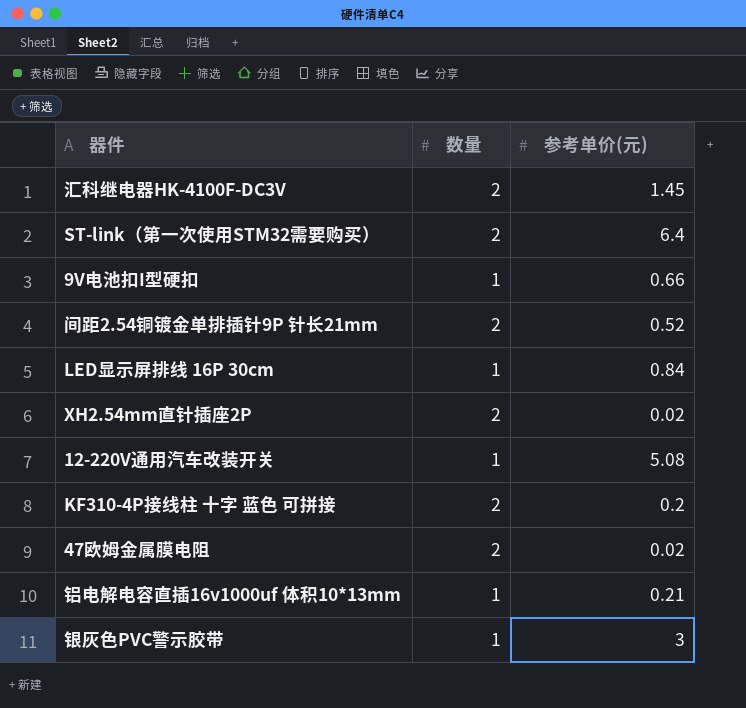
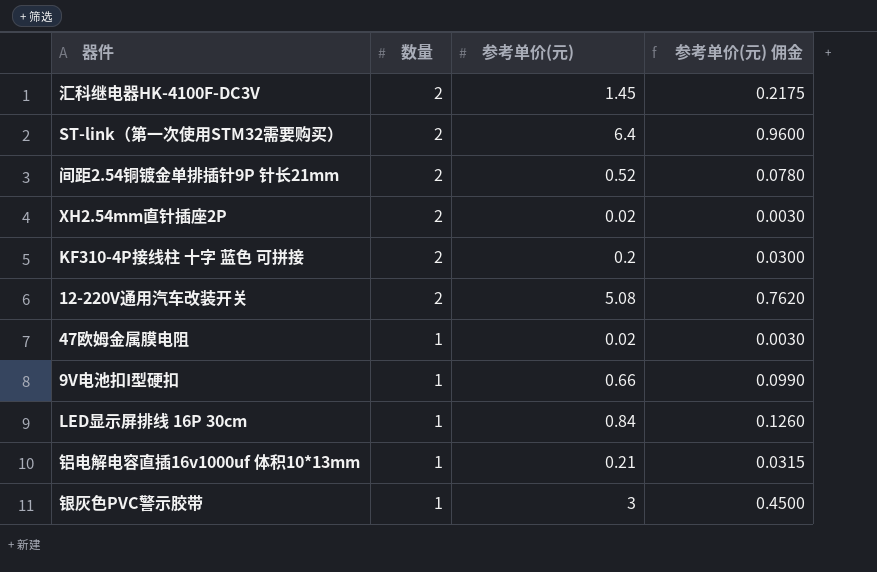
row order: none -> 数量 descending
column 参考单价(元) 佣金 | formula: none -> [参考单价(元)] * 0.15
12-220V通用汽车改装开关 | 数量: 1 -> 2
47欧姆金属膜电阻 | 数量: 2 -> 1

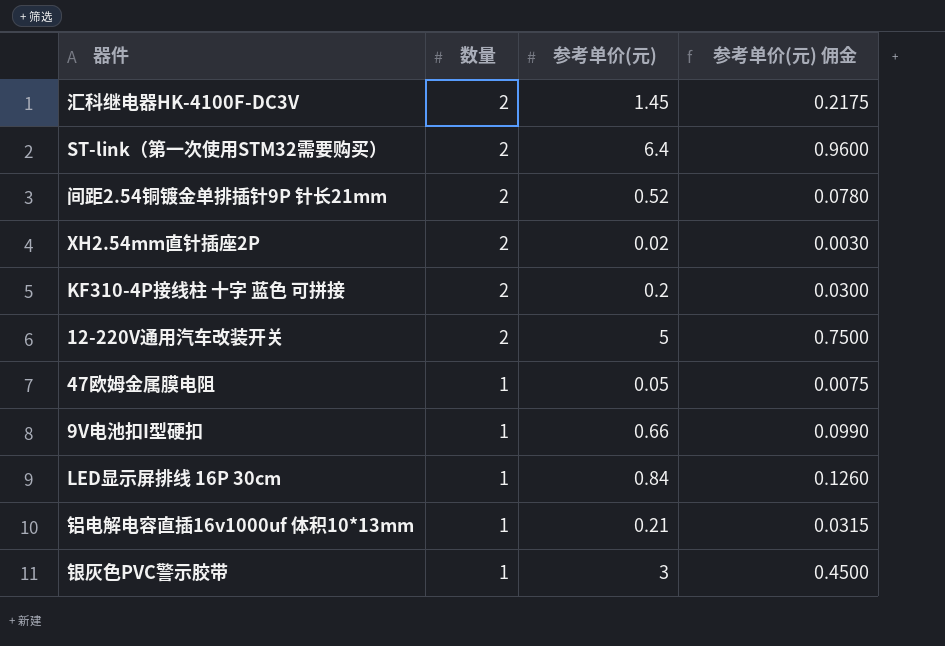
12-220V通用汽车改装开关 | 参考单价(元): 5.08 -> 5
12-220V通用汽车改装开关 | 参考单价(元) 佣金: 0.7620 -> 0.7500
47欧姆金属膜电阻 | 参考单价(元): 0.02 -> 0.05
47欧姆金属膜电阻 | 参考单价(元) 佣金: 0.0030 -> 0.0075

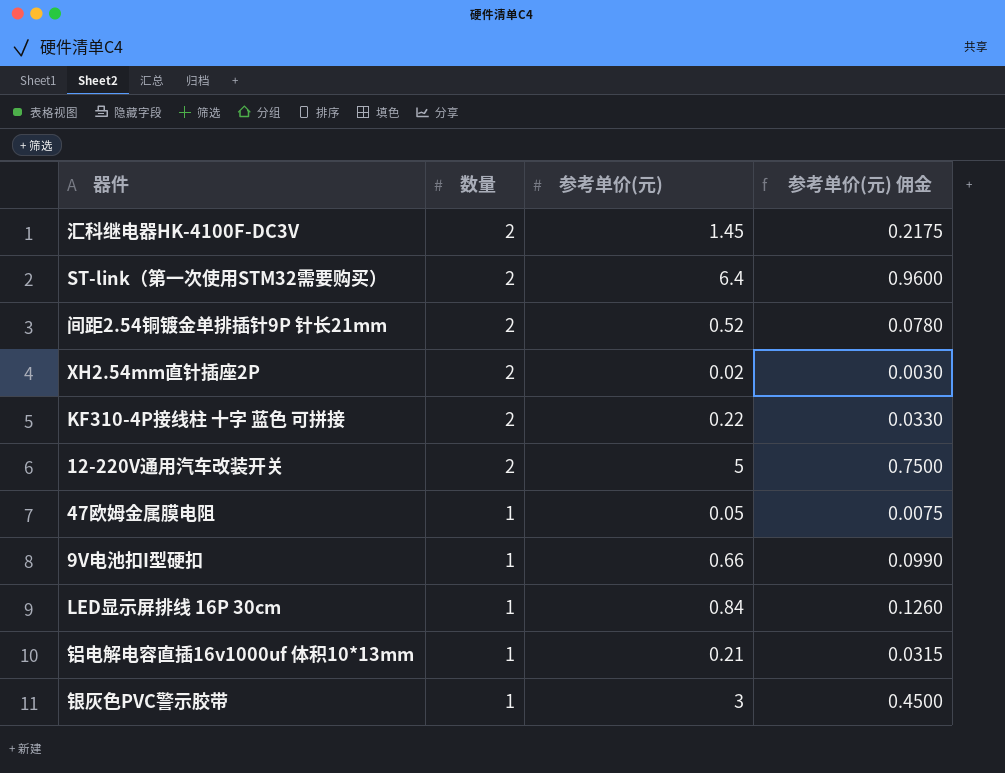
KF310-4P接线柱 十字 蓝色 可拼接 | 参考单价(元): 0.2 -> 0.22
KF310-4P接线柱 十字 蓝色 可拼接 | 参考单价(元) 佣金: 0.0300 -> 0.0330

